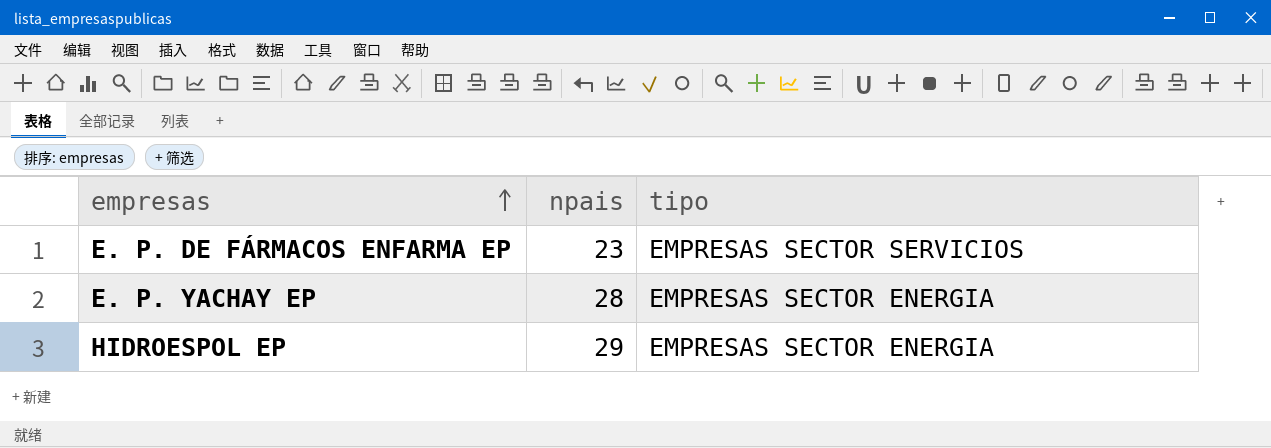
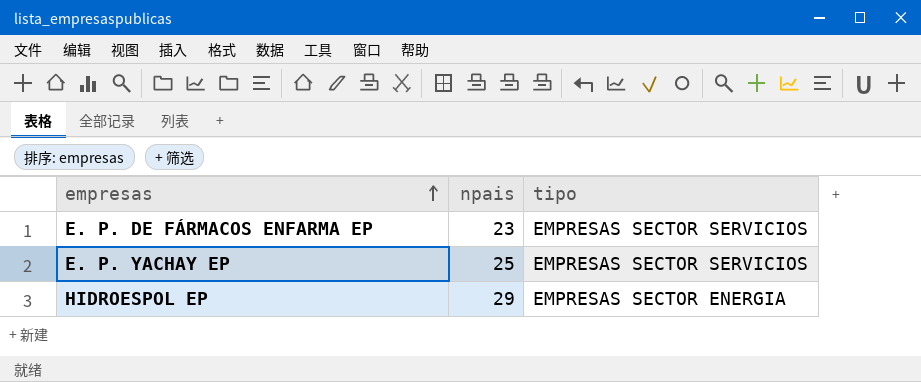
E. P. YACHAY EP | npais: 28 -> 25
E. P. YACHAY EP | tipo: EMPRESAS SECTOR ENERGIA -> EMPRESAS SECTOR SERVICIOS

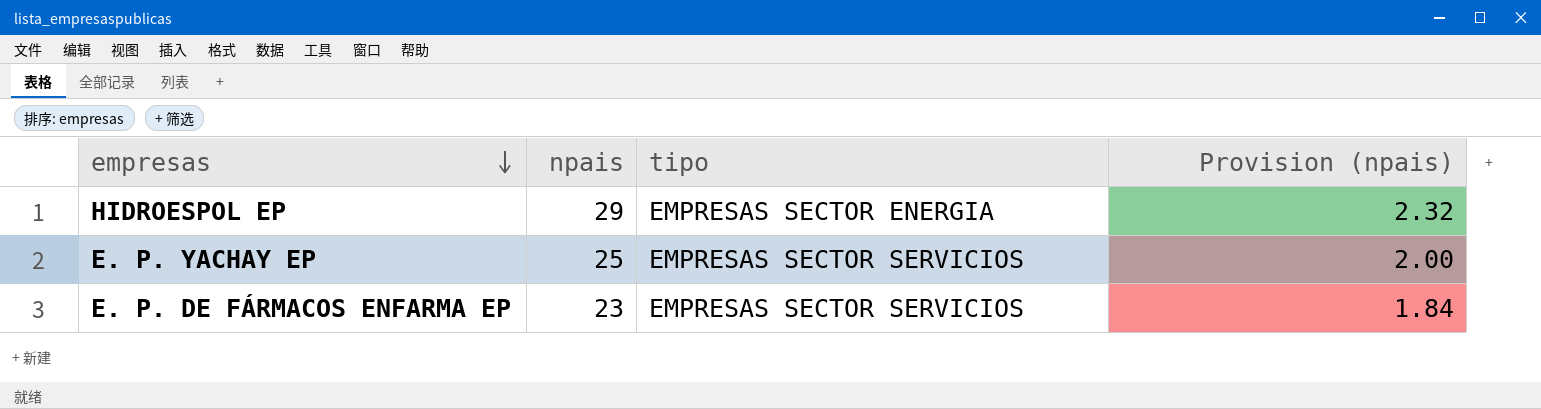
row order: empresas ascending -> empresas descending
column Provision (npais) | formula: none -> [npais] * 0.08

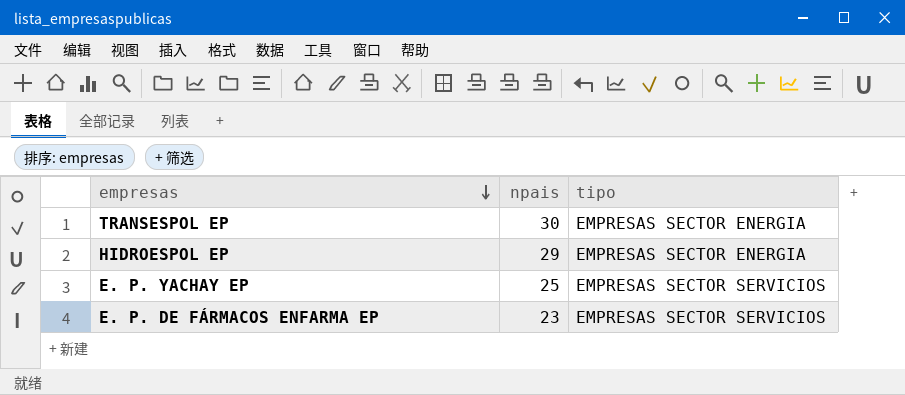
column Provision (npais) | formula: [npais] * 0.08 -> none
row TRANSESPOL EP: none -> 30 | EMPRESAS SECTOR ENERGIA

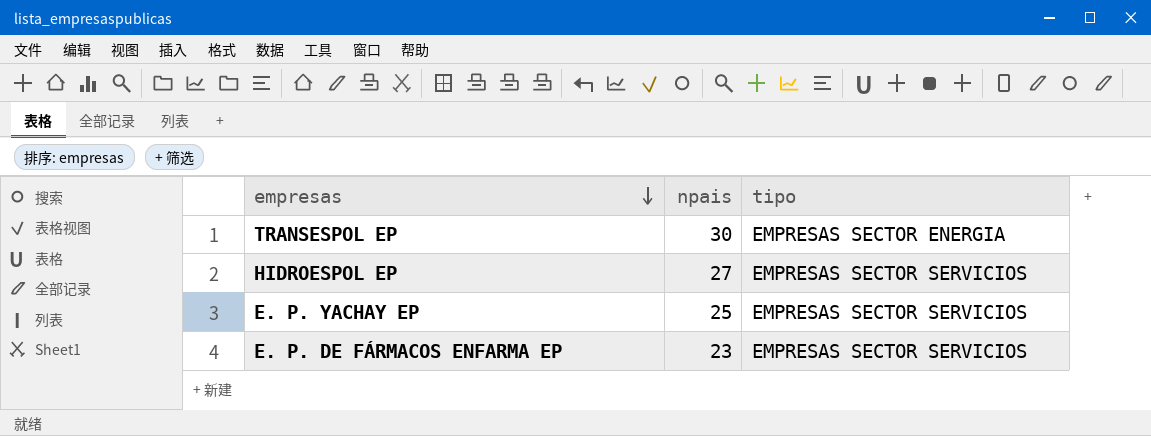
HIDROESPOL EP | npais: 29 -> 27
HIDROESPOL EP | tipo: EMPRESAS SECTOR ENERGIA -> EMPRESAS SECTOR SERVICIOS

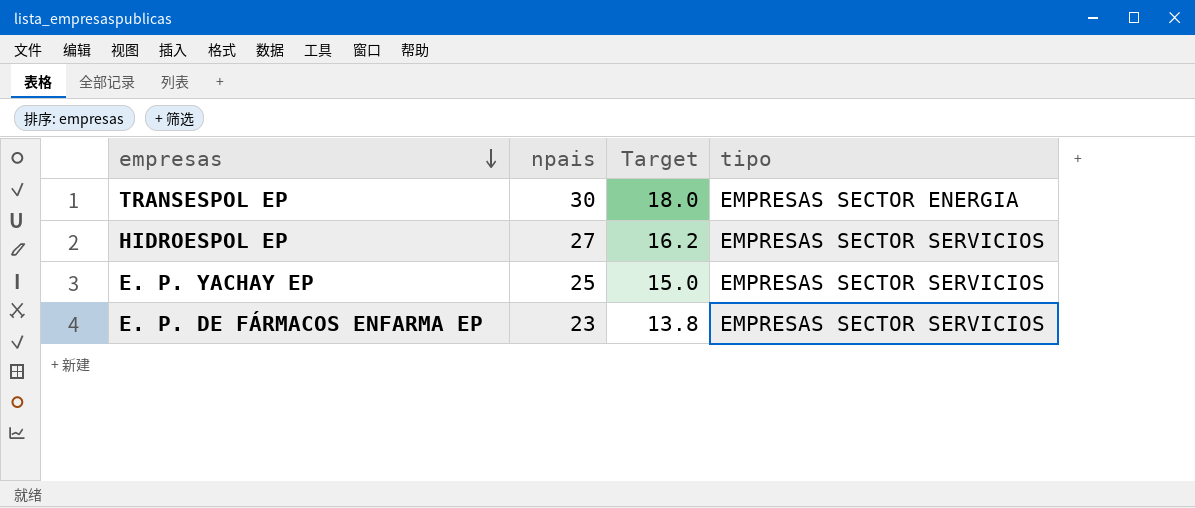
column Target | formula: none -> [npais] * 0.6

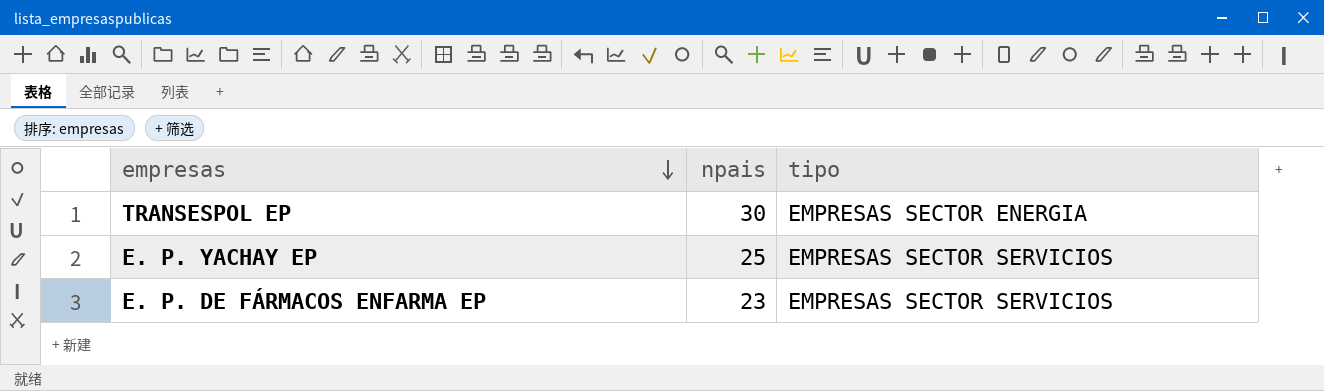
column Target | formula: [npais] * 0.6 -> none
row HIDROESPOL EP: 27 | 16.2 | EMPRESAS SECTOR SERVICIOS -> none

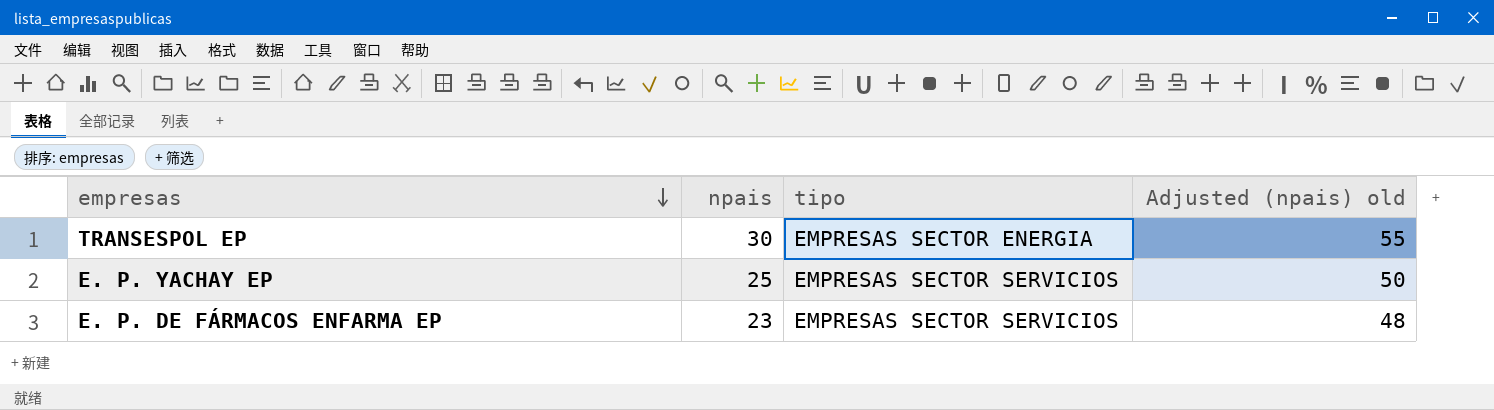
column Adjusted (npais) old | formula: none -> [npais] + 25

